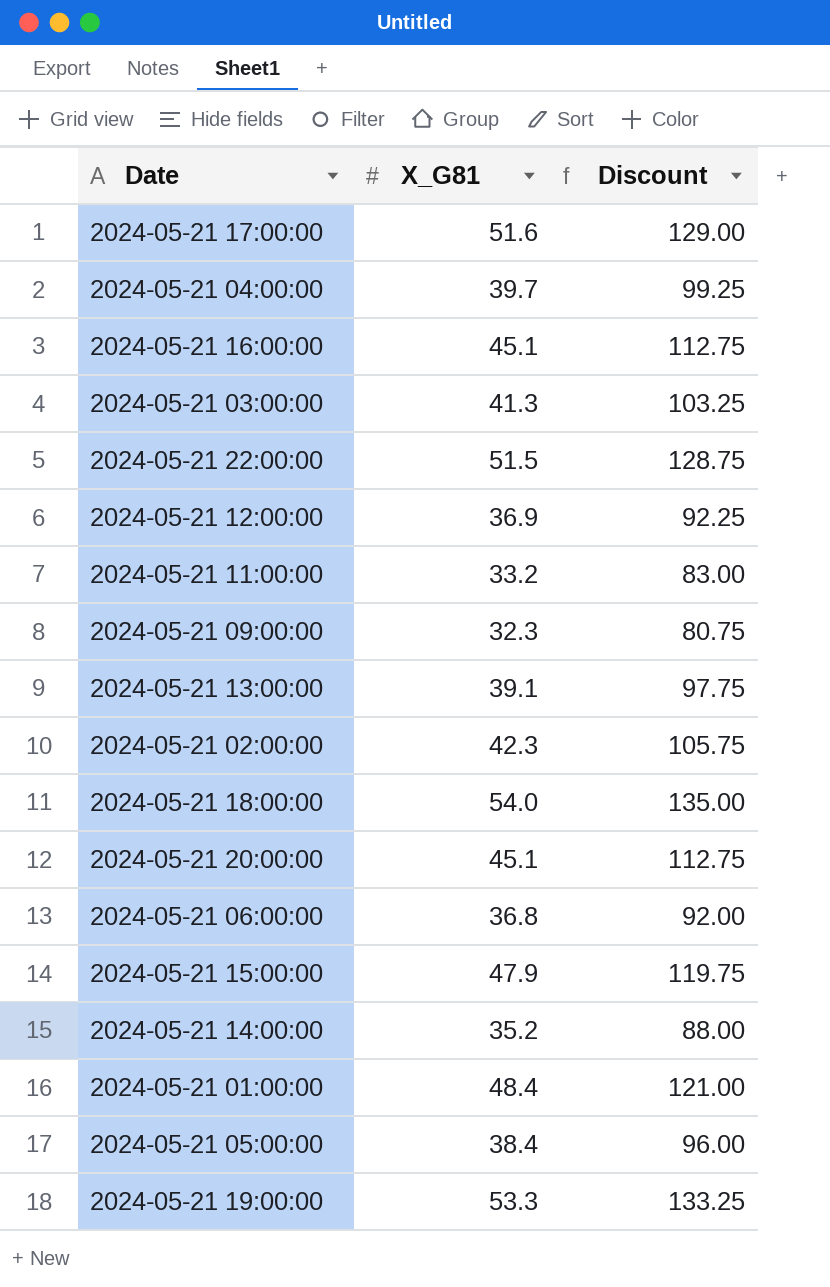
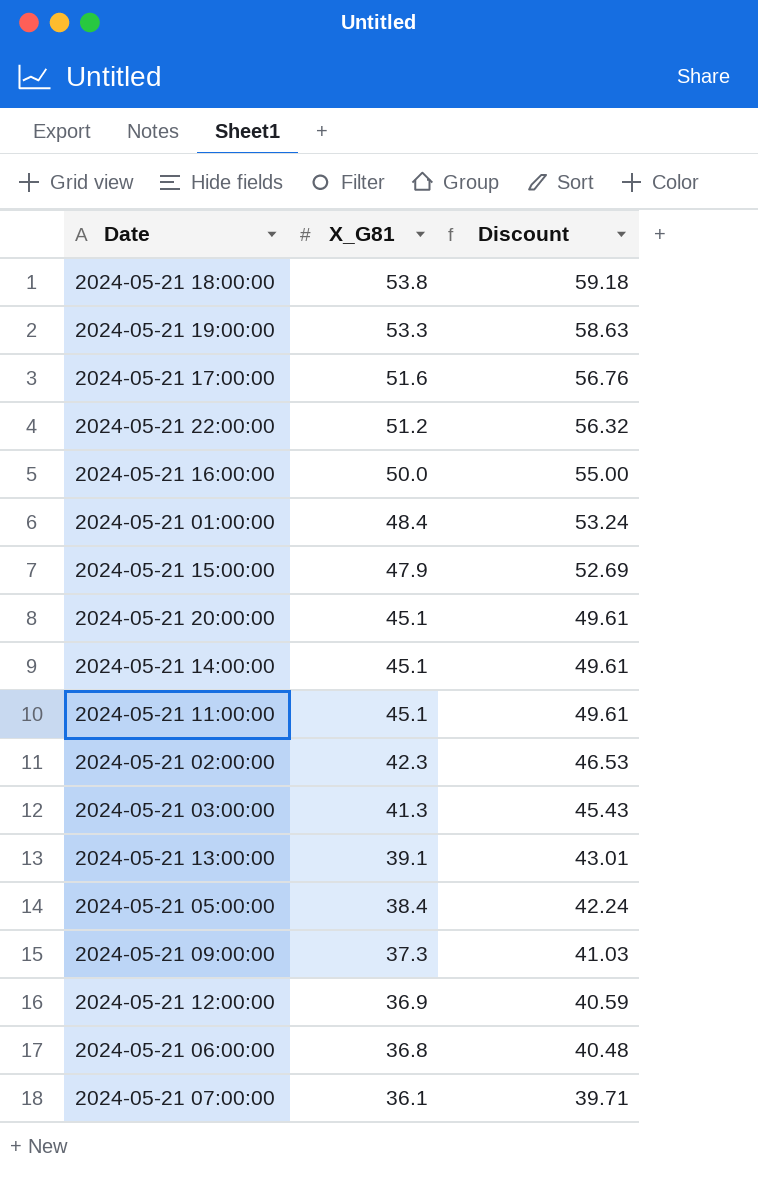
row order: none -> X_G81 descending
column Discount | formula: [X_G81] * 2.5 -> [X_G81] * 1.1
row 2024-05-21 04:00:00: 39.7 | 99.25 -> none
2024-05-21 18:00:00 | X_G81: 54.0 -> 53.8
2024-05-21 22:00:00 | X_G81: 51.5 -> 51.2
2024-05-21 16:00:00 | X_G81: 45.1 -> 50.0
2024-05-21 14:00:00 | X_G81: 35.2 -> 45.1
2024-05-21 11:00:00 | X_G81: 33.2 -> 45.1
2024-05-21 09:00:00 | X_G81: 32.3 -> 37.3
row 2024-05-21 07:00:00: none -> 36.1 | 39.71

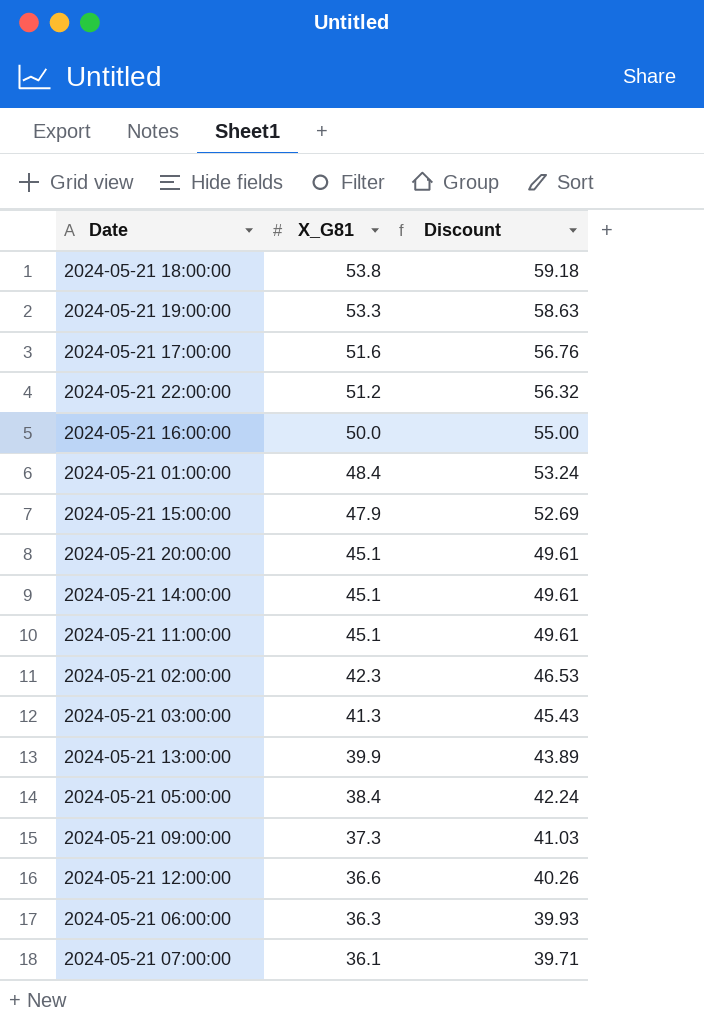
2024-05-21 13:00:00 | X_G81: 39.1 -> 39.9
2024-05-21 13:00:00 | Discount: 43.01 -> 43.89
2024-05-21 12:00:00 | X_G81: 36.9 -> 36.6
2024-05-21 12:00:00 | Discount: 40.59 -> 40.26
2024-05-21 06:00:00 | X_G81: 36.8 -> 36.3
2024-05-21 06:00:00 | Discount: 40.48 -> 39.93

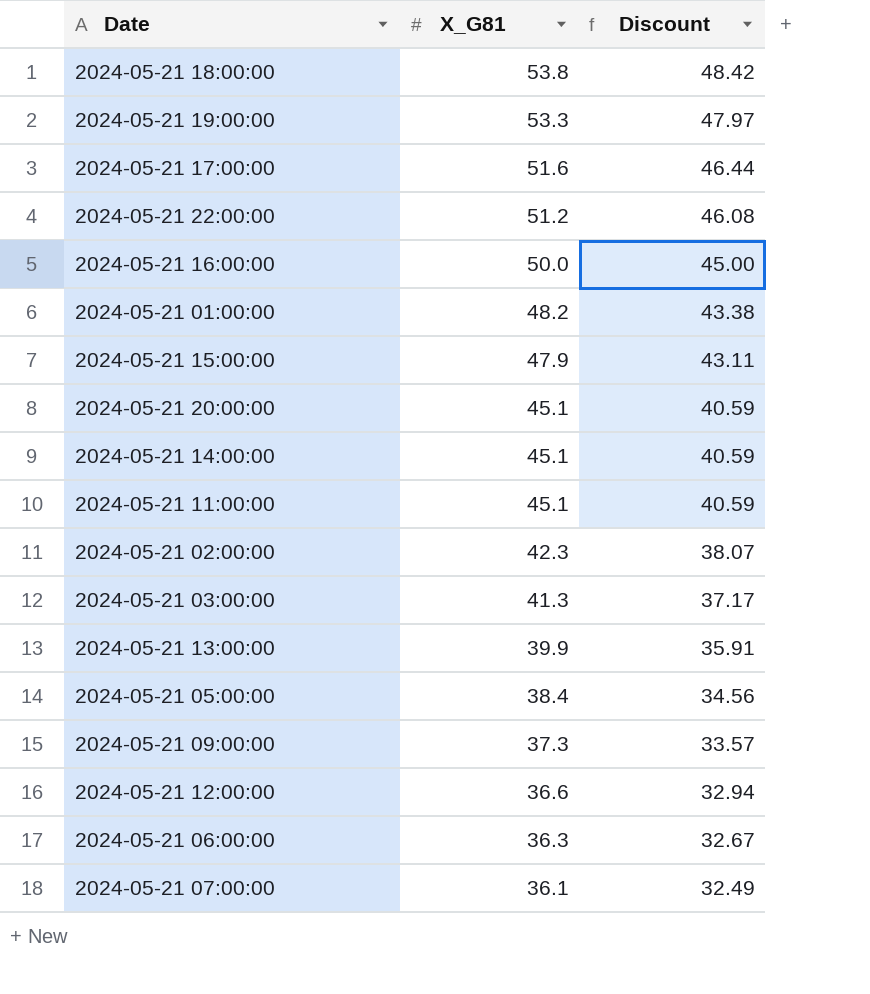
column Discount | formula: [X_G81] * 1.1 -> [X_G81] * 0.9
2024-05-21 01:00:00 | X_G81: 48.4 -> 48.2

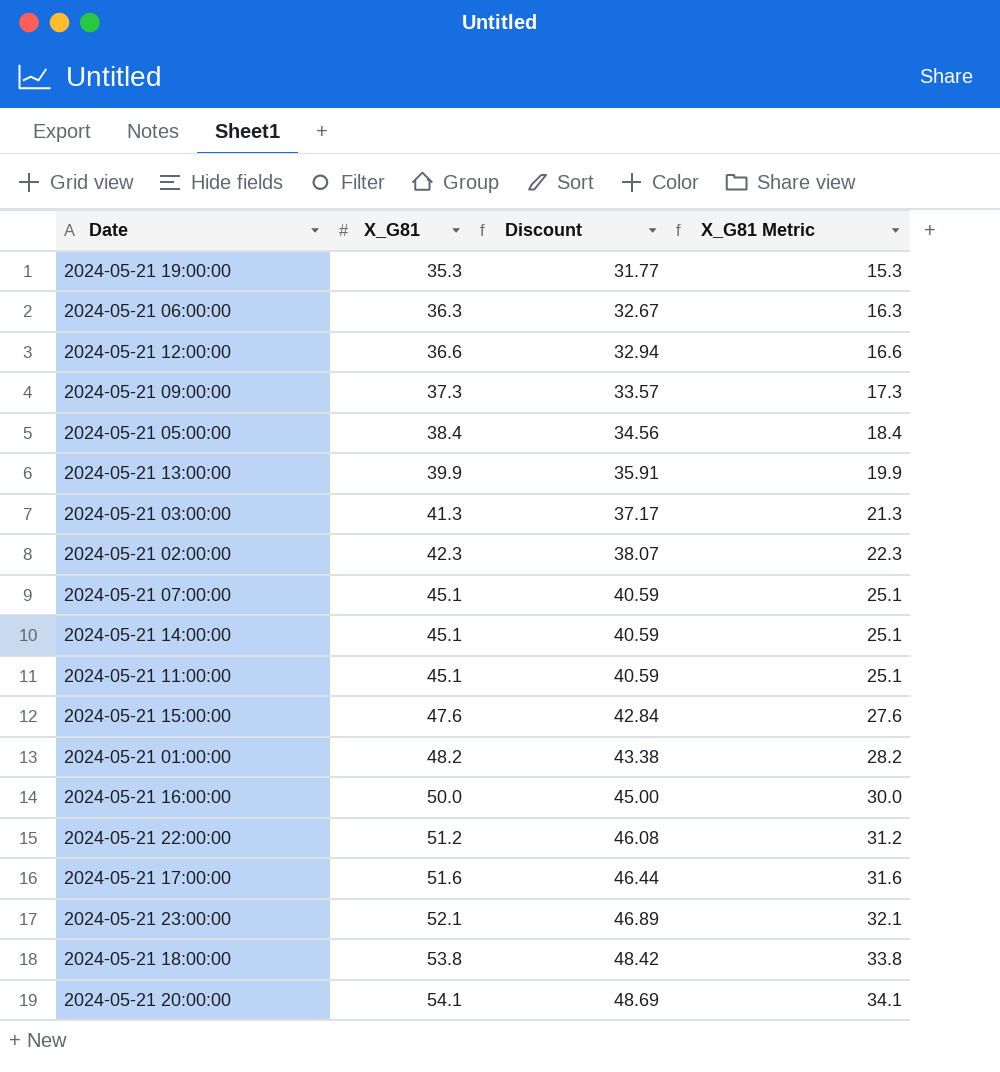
row order: X_G81 descending -> X_G81 ascending
column X_G81 Metric | formula: none -> [X_G81] - 20
2024-05-21 19:00:00 | X_G81: 53.3 -> 35.3
2024-05-21 19:00:00 | Discount: 47.97 -> 31.77
2024-05-21 07:00:00 | X_G81: 36.1 -> 45.1
2024-05-21 07:00:00 | Discount: 32.49 -> 40.59
2024-05-21 15:00:00 | X_G81: 47.9 -> 47.6
2024-05-21 15:00:00 | Discount: 43.11 -> 42.84
row 2024-05-21 23:00:00: none -> 52.1 | 46.89 | 32.1
2024-05-21 20:00:00 | X_G81: 45.1 -> 54.1
2024-05-21 20:00:00 | Discount: 40.59 -> 48.69

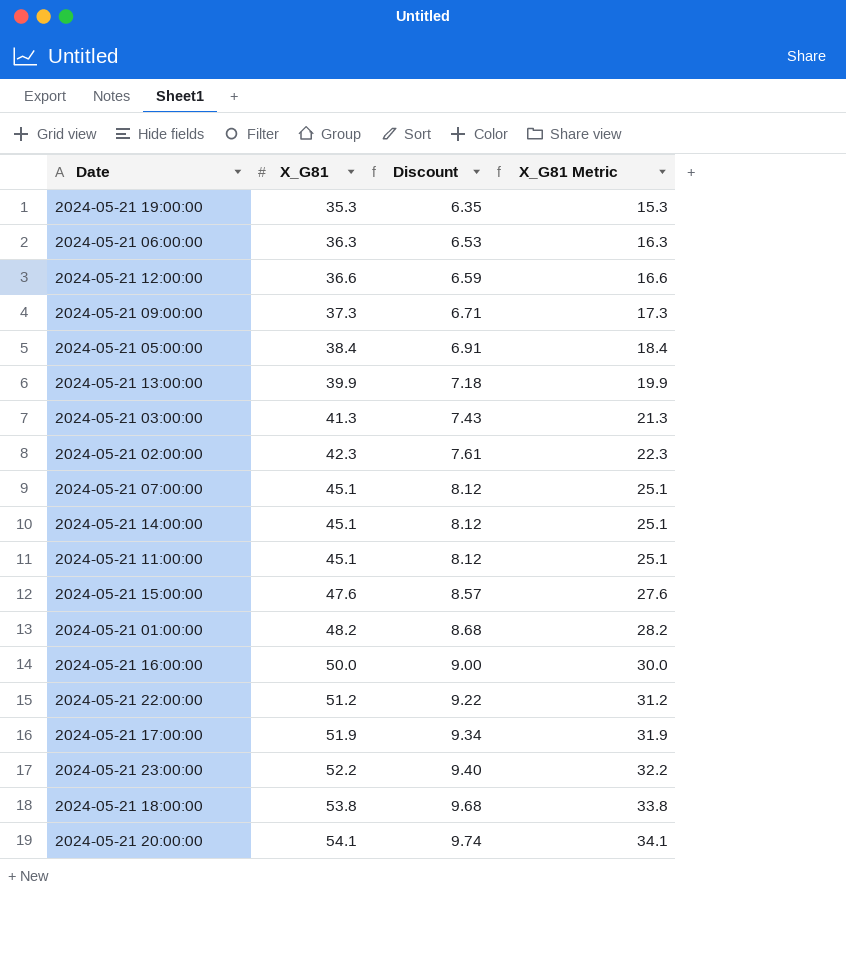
column Discount | formula: [X_G81] * 0.9 -> [X_G81] * 0.18
2024-05-21 17:00:00 | X_G81: 51.6 -> 51.9
2024-05-21 17:00:00 | X_G81 Metric: 31.6 -> 31.9
2024-05-21 23:00:00 | X_G81: 52.1 -> 52.2
2024-05-21 23:00:00 | X_G81 Metric: 32.1 -> 32.2

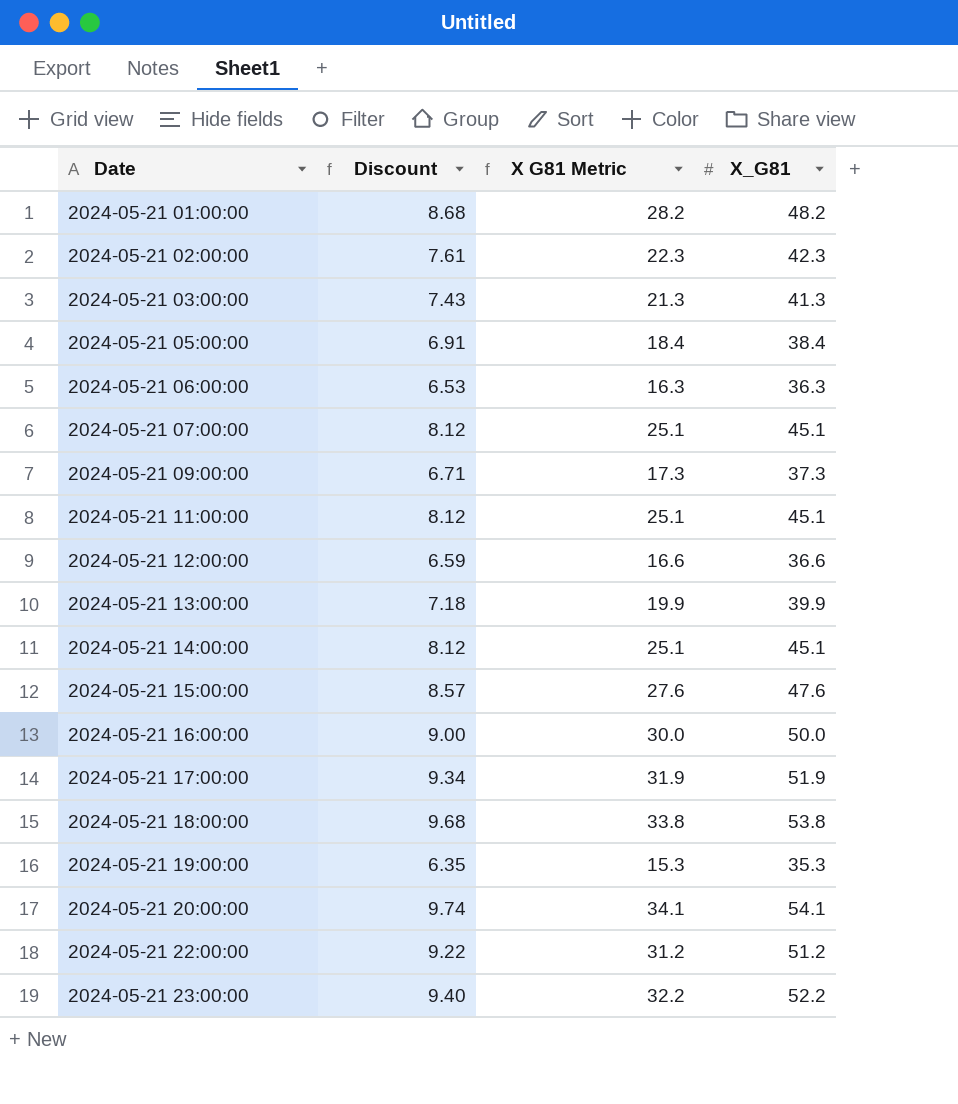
row order: X_G81 ascending -> Date ascending
column name: X_G81 Metric -> X G81 Metric
column X_G81 | position: 2 -> 4

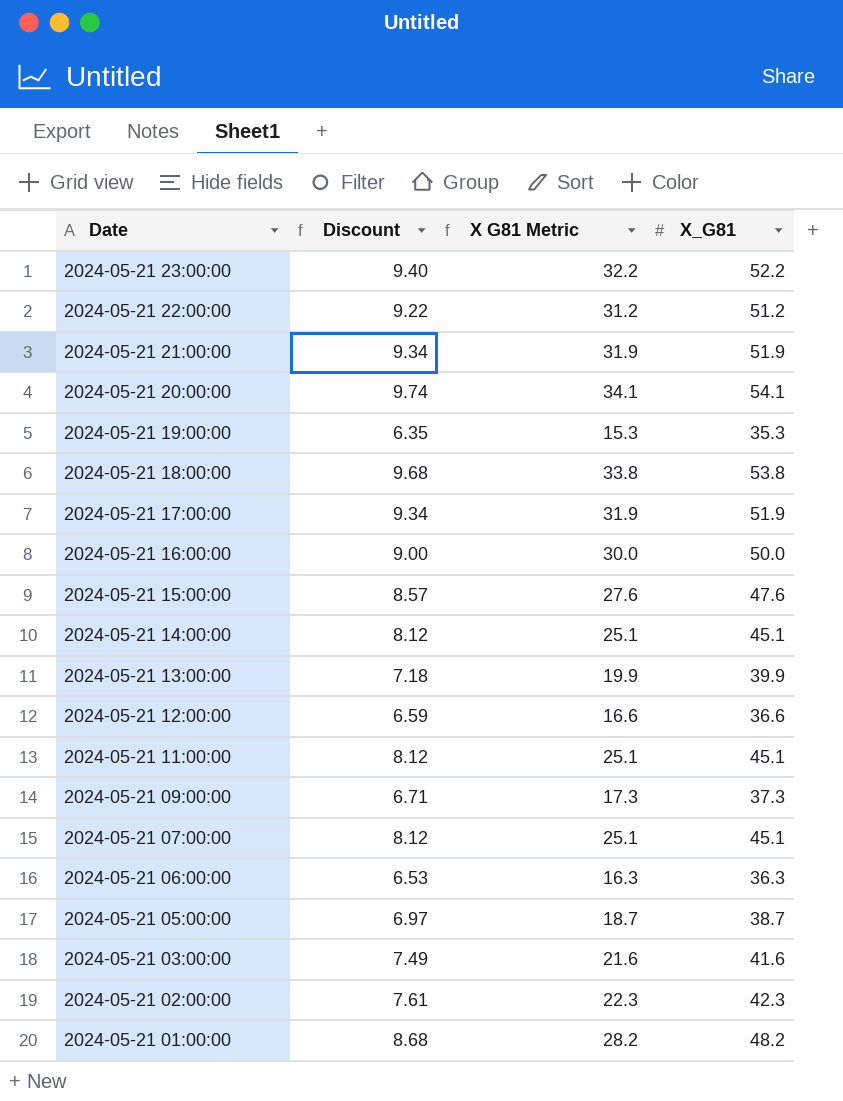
row order: Date ascending -> Date descending
row 2024-05-21 21:00:00: none -> 9.34 | 31.9 | 51.9
2024-05-21 05:00:00 | Discount: 6.91 -> 6.97
2024-05-21 05:00:00 | X G81 Metric: 18.4 -> 18.7
2024-05-21 05:00:00 | X_G81: 38.4 -> 38.7
2024-05-21 03:00:00 | Discount: 7.43 -> 7.49
2024-05-21 03:00:00 | X G81 Metric: 21.3 -> 21.6
2024-05-21 03:00:00 | X_G81: 41.3 -> 41.6

